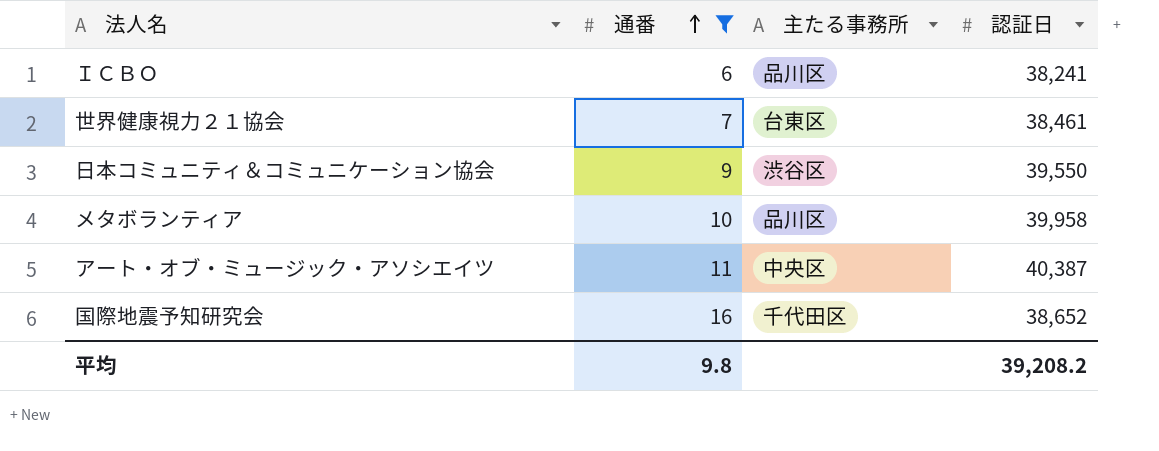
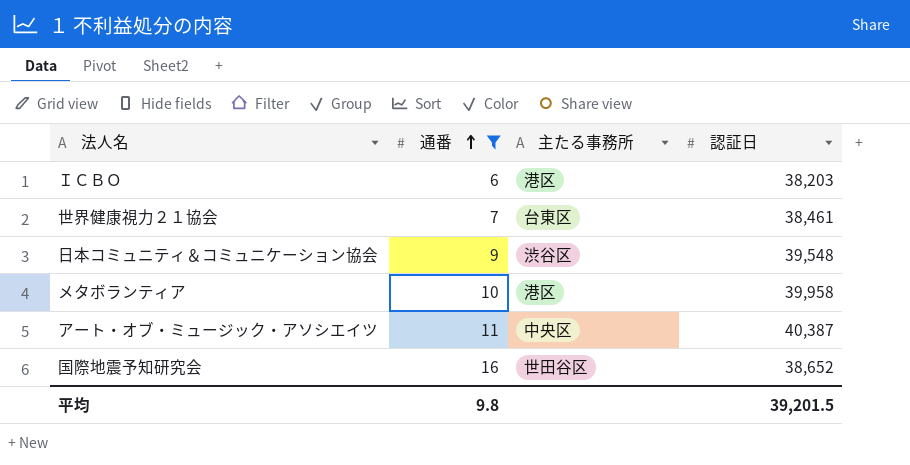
ＩＣＢＯ | 主たる事務所: 品川区 -> 港区
ＩＣＢＯ | 認証日: 38,241 -> 38,203
日本コミュニティ＆コミュニケーション協会 | 認証日: 39,550 -> 39,548
メタボランティア | 主たる事務所: 品川区 -> 港区
国際地震予知研究会 | 主たる事務所: 千代田区 -> 世田谷区
平均 | 認証日: 39,208.2 -> 39,201.5

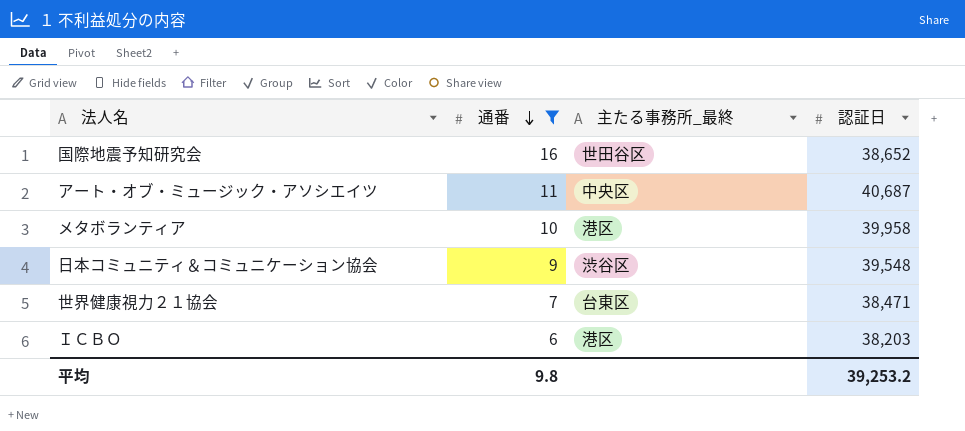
row order: 通番 ascending -> 通番 descending
column name: 主たる事務所 -> 主たる事務所_最終
アート・オブ・ミュージック・アソシエイツ | 認証日: 40,387 -> 40,687
世界健康視力２１協会 | 認証日: 38,461 -> 38,471
平均 | 認証日: 39,201.5 -> 39,253.2

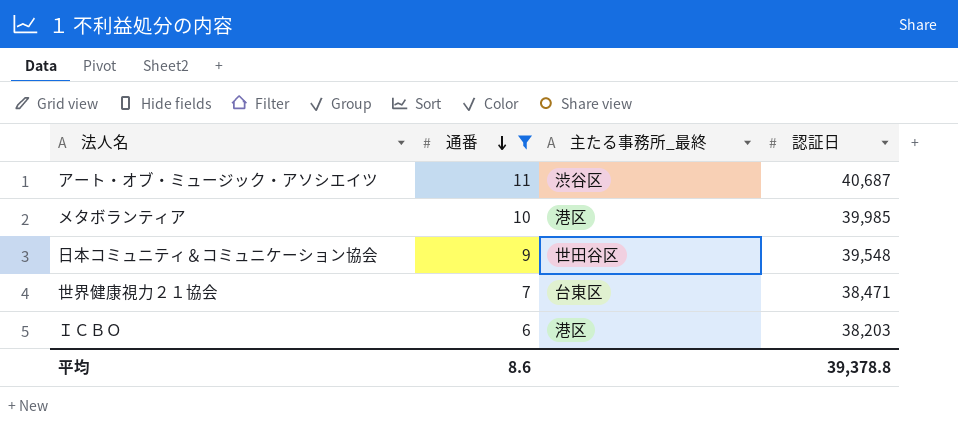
row 国際地震予知研究会: 16 | 世田谷区 | 38,652 -> none
アート・オブ・ミュージック・アソシエイツ | 主たる事務所_最終: 中央区 -> 渋谷区
メタボランティア | 認証日: 39,958 -> 39,985
日本コミュニティ＆コミュニケーション協会 | 主たる事務所_最終: 渋谷区 -> 世田谷区
平均 | 通番: 9.8 -> 8.6
平均 | 認証日: 39,253.2 -> 39,378.8

